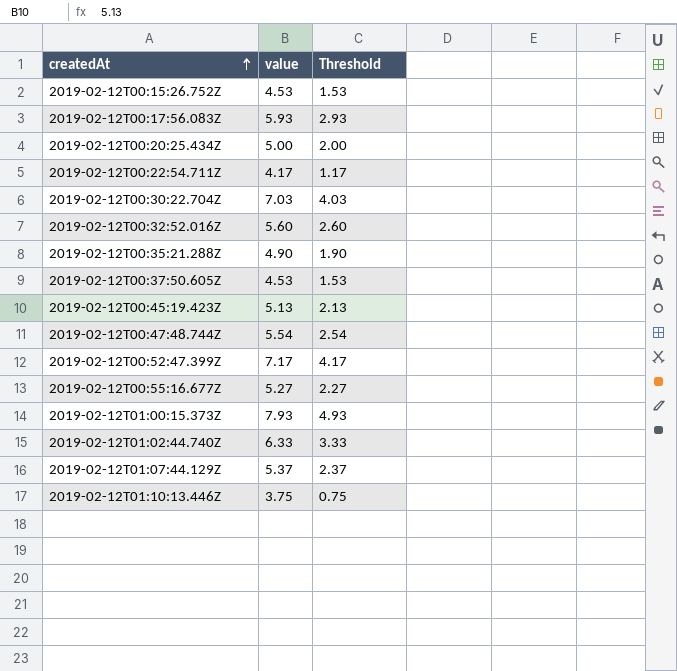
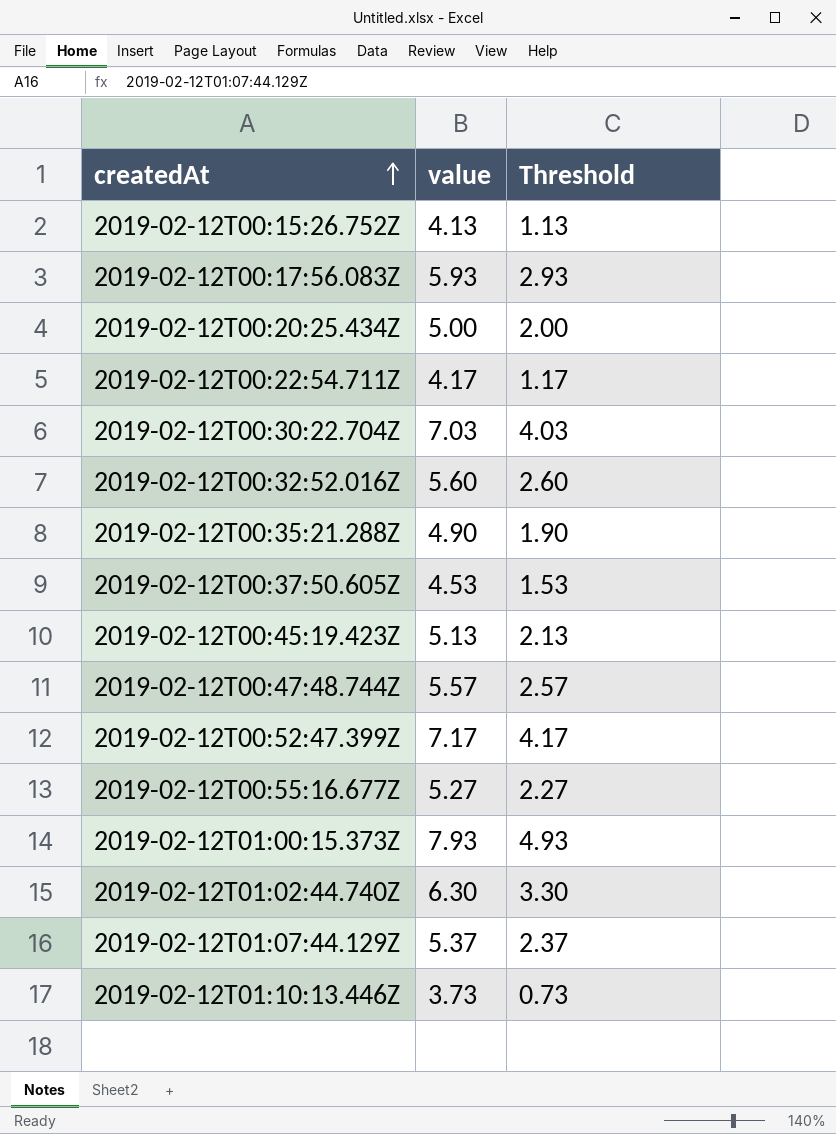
2019-02-12T00:15:26.752Z | value: 4.53 -> 4.13
2019-02-12T00:15:26.752Z | Threshold: 1.53 -> 1.13
2019-02-12T00:47:48.744Z | value: 5.54 -> 5.57
2019-02-12T00:47:48.744Z | Threshold: 2.54 -> 2.57
2019-02-12T01:02:44.740Z | value: 6.33 -> 6.30
2019-02-12T01:02:44.740Z | Threshold: 3.33 -> 3.30
2019-02-12T01:10:13.446Z | value: 3.75 -> 3.73
2019-02-12T01:10:13.446Z | Threshold: 0.75 -> 0.73

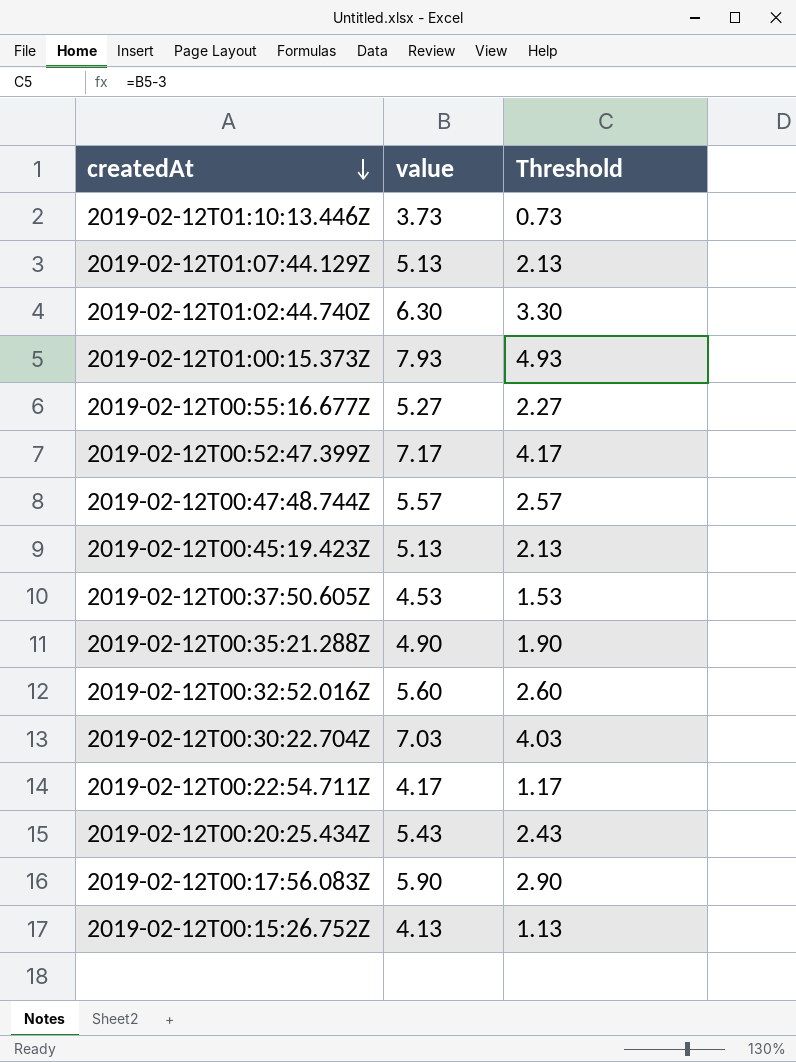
row order: createdAt ascending -> createdAt descending
2019-02-12T01:07:44.129Z | value: 5.37 -> 5.13
2019-02-12T01:07:44.129Z | Threshold: 2.37 -> 2.13
2019-02-12T00:20:25.434Z | value: 5.00 -> 5.43
2019-02-12T00:20:25.434Z | Threshold: 2.00 -> 2.43
2019-02-12T00:17:56.083Z | value: 5.93 -> 5.90
2019-02-12T00:17:56.083Z | Threshold: 2.93 -> 2.90

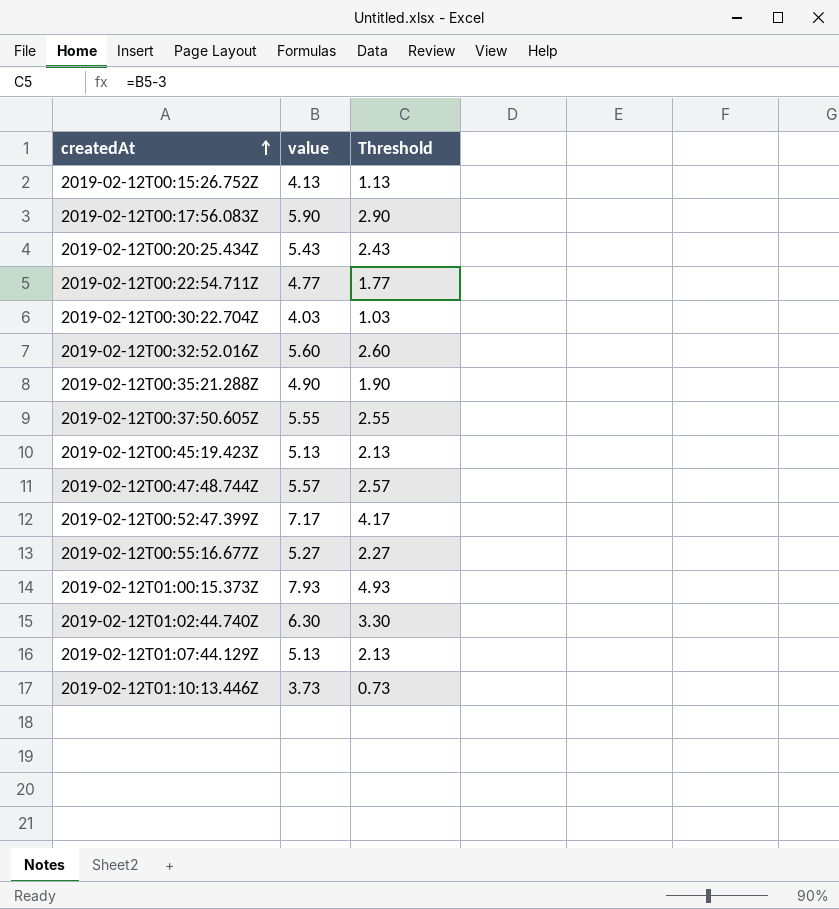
row order: createdAt descending -> createdAt ascending
2019-02-12T00:22:54.711Z | value: 4.17 -> 4.77
2019-02-12T00:22:54.711Z | Threshold: 1.17 -> 1.77
2019-02-12T00:30:22.704Z | value: 7.03 -> 4.03
2019-02-12T00:30:22.704Z | Threshold: 4.03 -> 1.03
2019-02-12T00:37:50.605Z | value: 4.53 -> 5.55
2019-02-12T00:37:50.605Z | Threshold: 1.53 -> 2.55

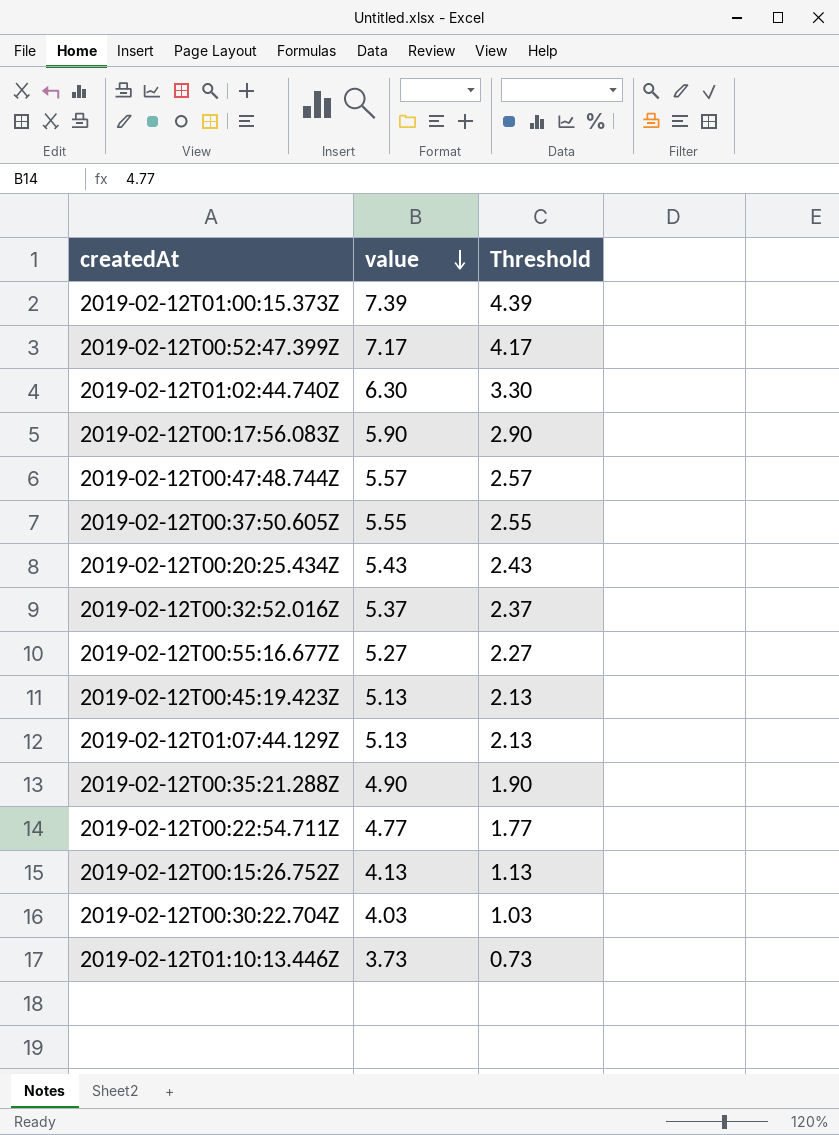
row order: createdAt ascending -> value descending
2019-02-12T01:00:15.373Z | value: 7.93 -> 7.39
2019-02-12T01:00:15.373Z | Threshold: 4.93 -> 4.39
2019-02-12T00:32:52.016Z | value: 5.60 -> 5.37
2019-02-12T00:32:52.016Z | Threshold: 2.60 -> 2.37

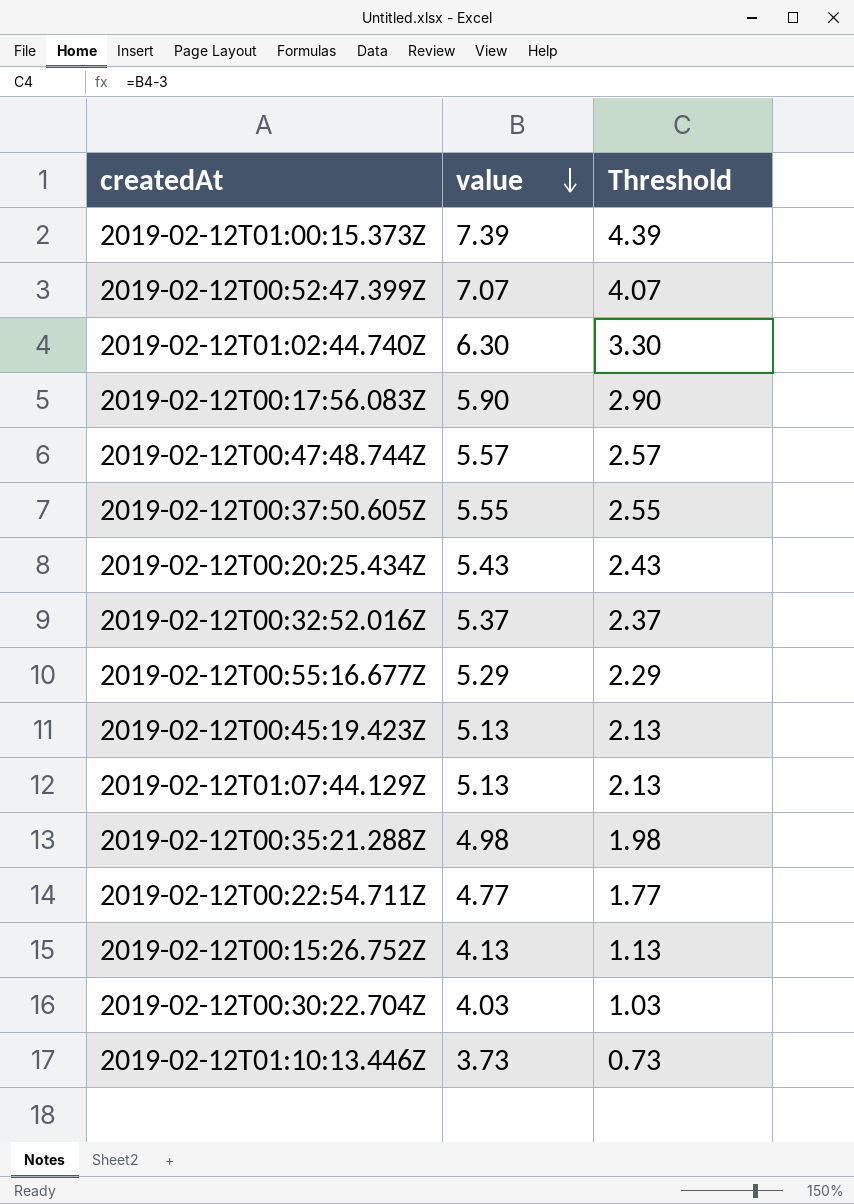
2019-02-12T00:52:47.399Z | value: 7.17 -> 7.07
2019-02-12T00:52:47.399Z | Threshold: 4.17 -> 4.07
2019-02-12T00:55:16.677Z | value: 5.27 -> 5.29
2019-02-12T00:55:16.677Z | Threshold: 2.27 -> 2.29
2019-02-12T00:35:21.288Z | value: 4.90 -> 4.98
2019-02-12T00:35:21.288Z | Threshold: 1.90 -> 1.98

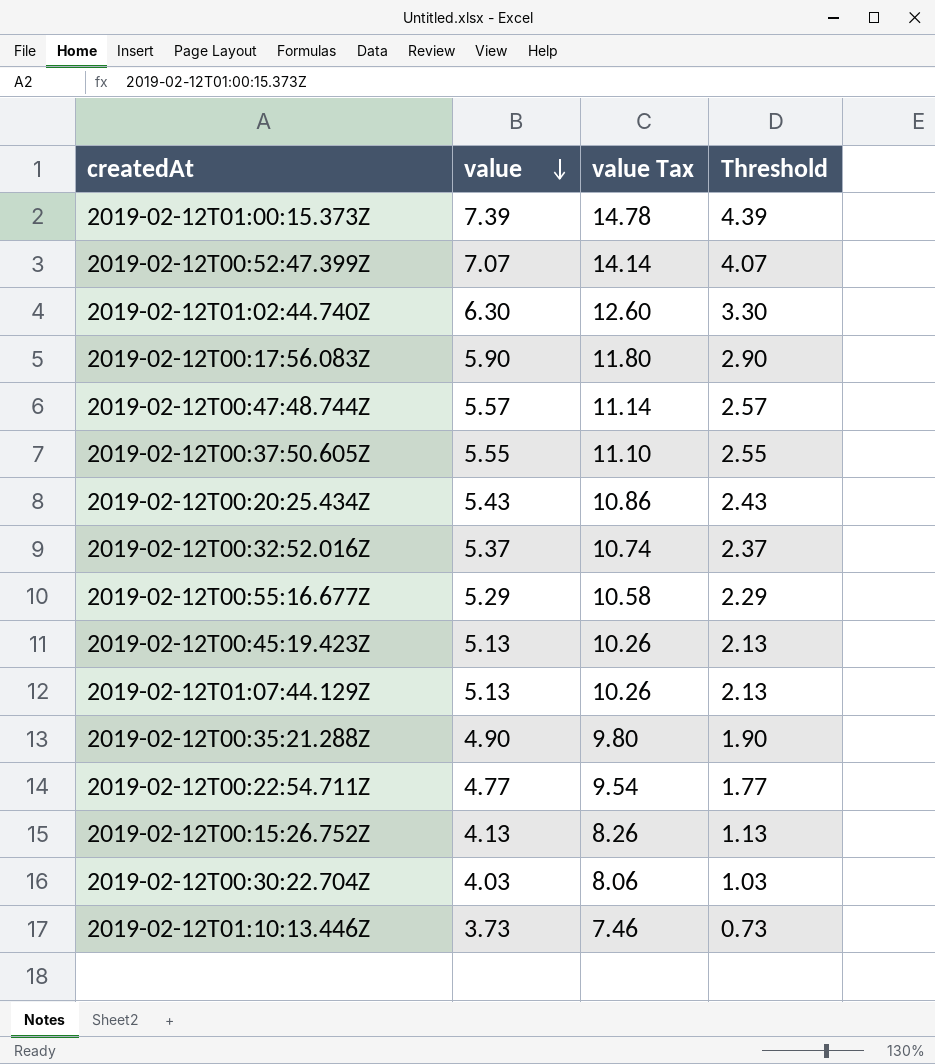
column value Tax | formula: none -> [value] * 2
2019-02-12T00:35:21.288Z | value: 4.98 -> 4.90
2019-02-12T00:35:21.288Z | Threshold: 1.98 -> 1.90

